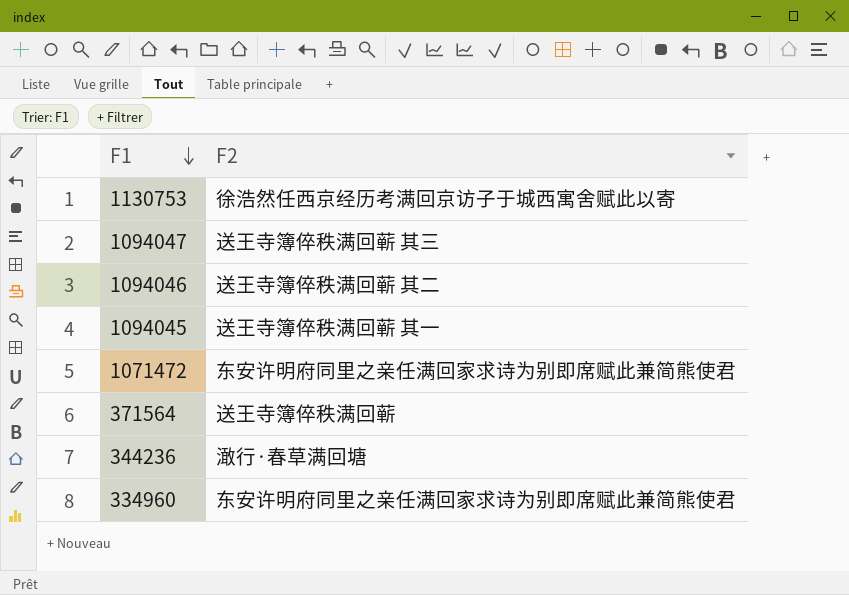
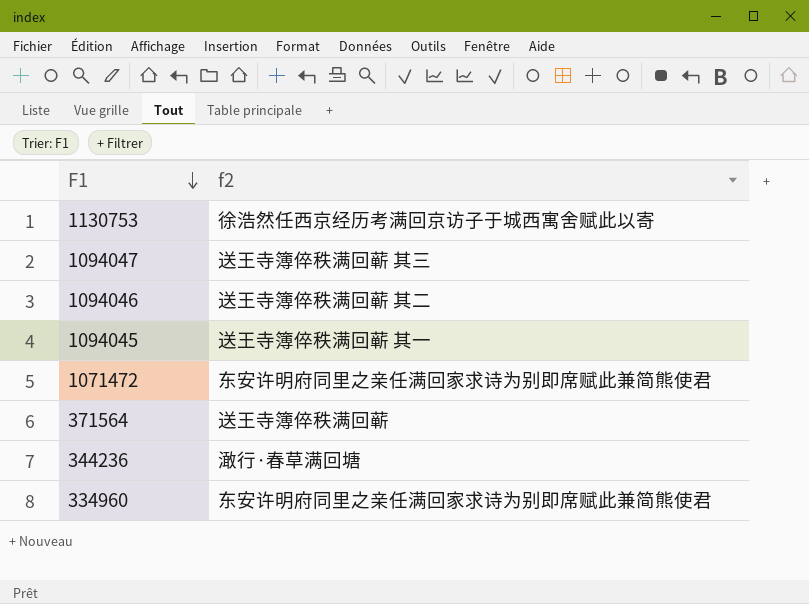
column name: F2 -> f2

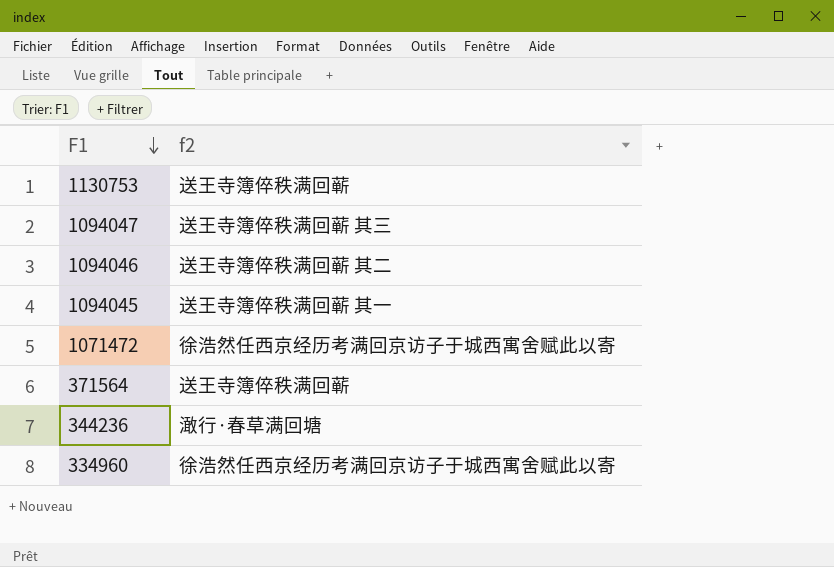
1130753 | f2: 徐浩然任西京经历考满回京访子于城西寓舍赋此以寄 -> 送王寺簿倅秩满回蕲
1071472 | f2: 东安许明府同里之亲任满回家求诗为别即席赋此兼简熊使君 -> 徐浩然任西京经历考满回京访子于城西寓舍赋此以寄
334960 | f2: 东安许明府同里之亲任满回家求诗为别即席赋此兼简熊使君 -> 徐浩然任西京经历考满回京访子于城西寓舍赋此以寄

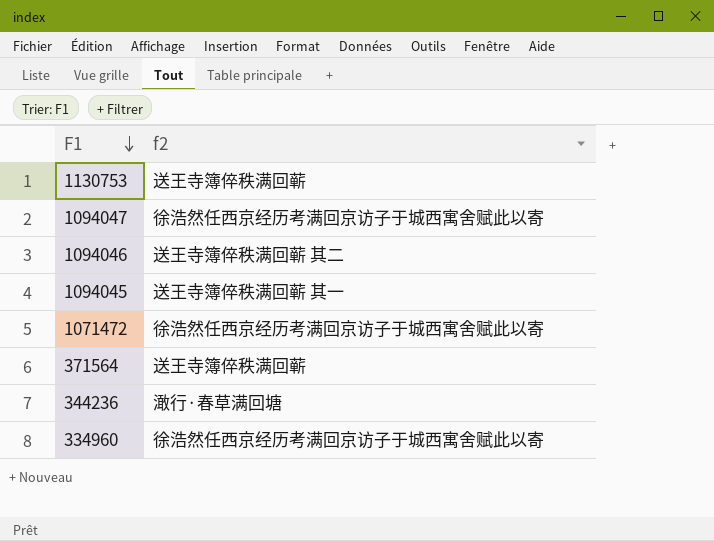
1094047 | f2: 送王寺簿倅秩满回蕲 其三 -> 徐浩然任西京经历考满回京访子于城西寓舍赋此以寄

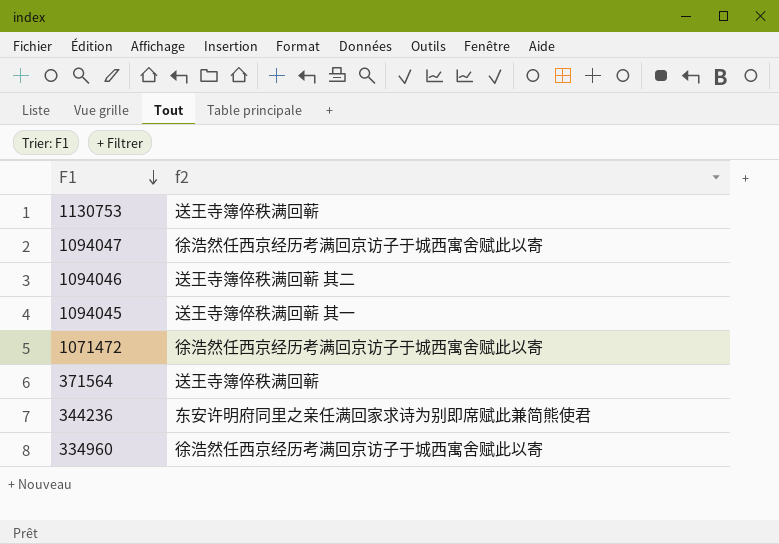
344236 | f2: 澉行·春草满回塘 -> 东安许明府同里之亲任满回家求诗为别即席赋此兼简熊使君

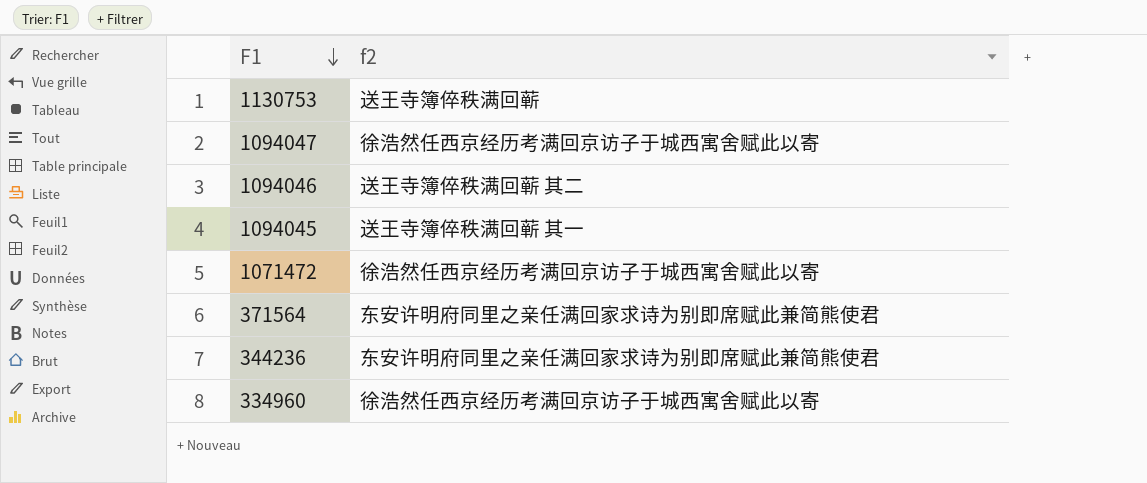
371564 | f2: 送王寺簿倅秩满回蕲 -> 东安许明府同里之亲任满回家求诗为别即席赋此兼简熊使君

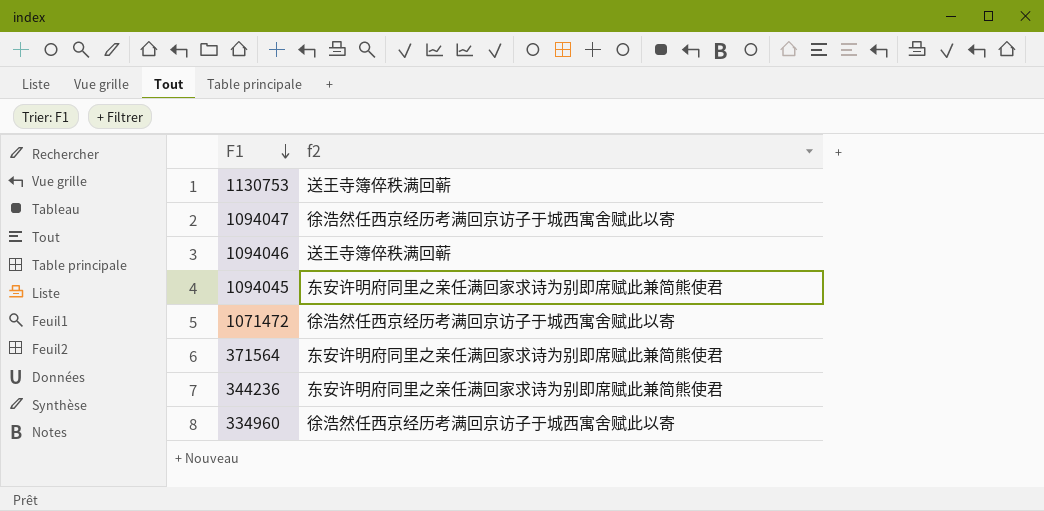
1094046 | f2: 送王寺簿倅秩满回蕲 其二 -> 送王寺簿倅秩满回蕲
1094045 | f2: 送王寺簿倅秩满回蕲 其一 -> 东安许明府同里之亲任满回家求诗为别即席赋此兼简熊使君

